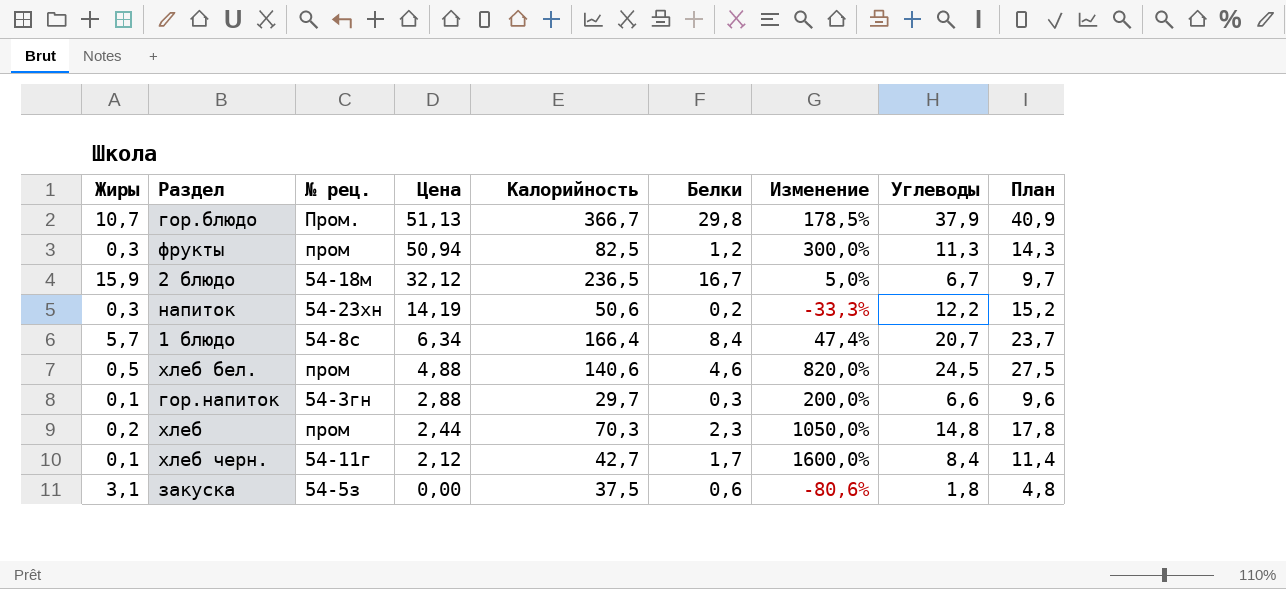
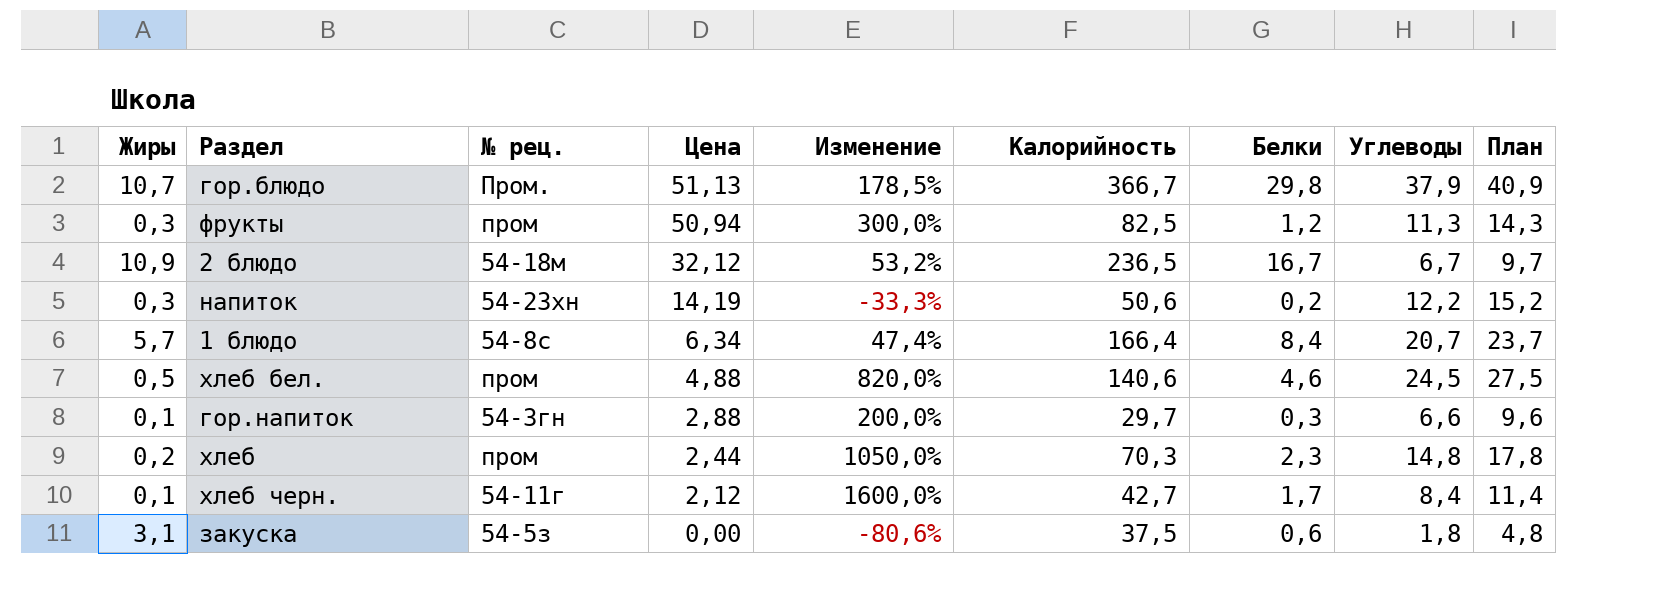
column Изменение | position: 7 -> 5
2 блюдо | Жиры: 15,9 -> 10,9
2 блюдо | Изменение: 5,0% -> 53,2%

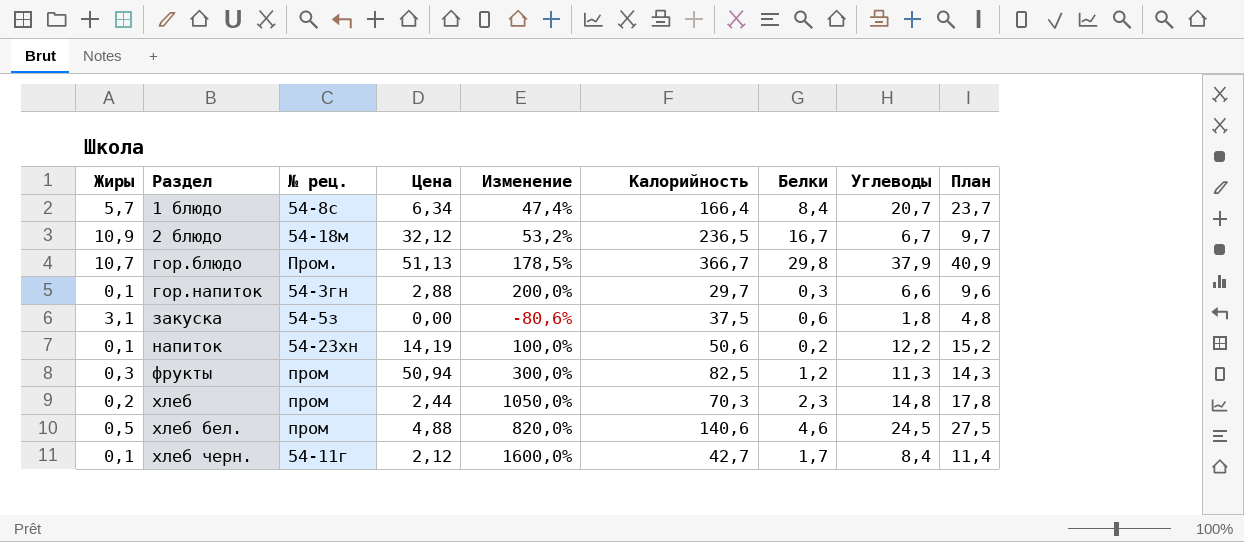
row order: Цена descending -> Раздел ascending
напиток | Жиры: 0,3 -> 0,1
напиток | Изменение: -33,3% -> 100,0%

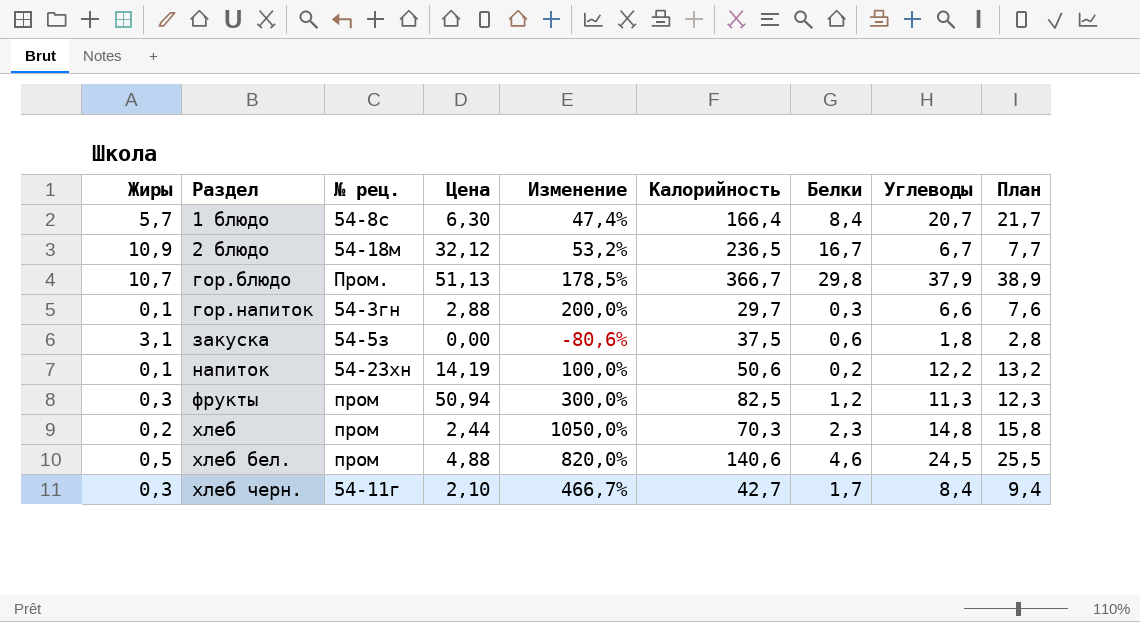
column План | formula: [Углеводы] + 3 -> [Углеводы] + 1
1 блюдо | Цена: 6,34 -> 6,30
хлеб черн. | Жиры: 0,1 -> 0,3
хлеб черн. | Цена: 2,12 -> 2,10
хлеб черн. | Изменение: 1600,0% -> 466,7%

